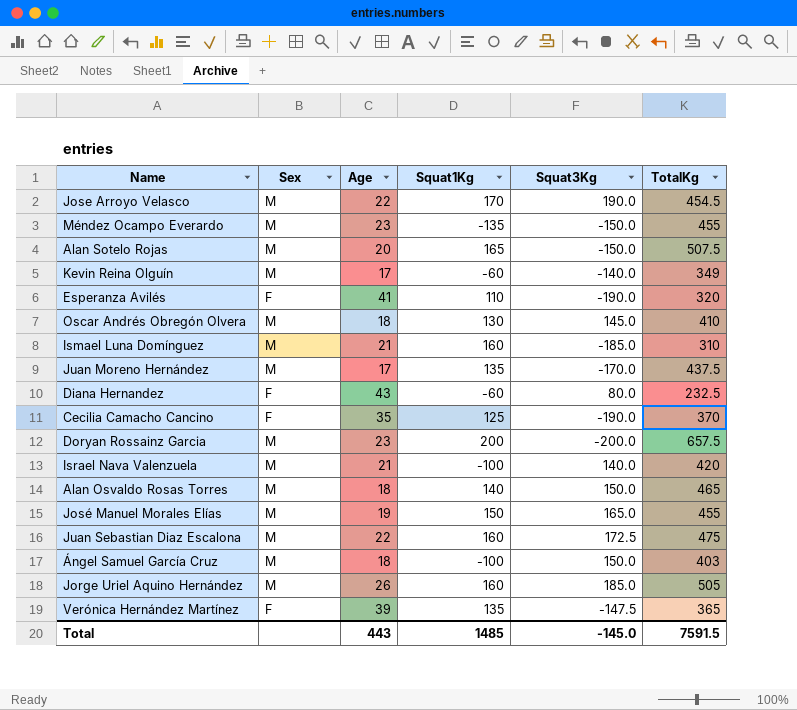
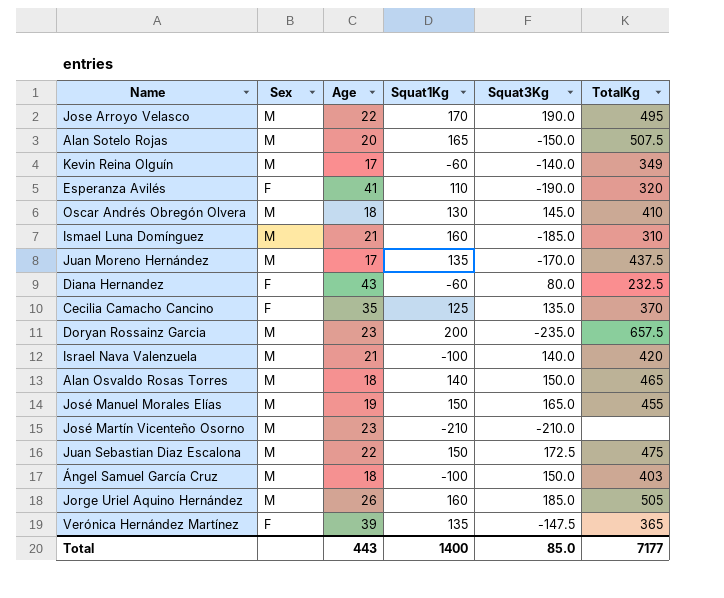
row Méndez Ocampo Everardo: M | 23 | -135 | -150.0 | 455 -> none
Jose Arroyo Velasco | TotalKg: 454.5 -> 495
Cecilia Camacho Cancino | Squat3Kg: -190.0 -> 135.0
Doryan Rossainz Garcia | Squat3Kg: -200.0 -> -235.0
row José Martín Vicenteño Osorno: none -> M | 23 | -210 | -210.0 | none
Juan Sebastian Diaz Escalona | Squat1Kg: 160 -> 150
Total | Squat1Kg: 1485 -> 1400
Total | Squat3Kg: -145.0 -> 85.0
Total | TotalKg: 7591.5 -> 7177

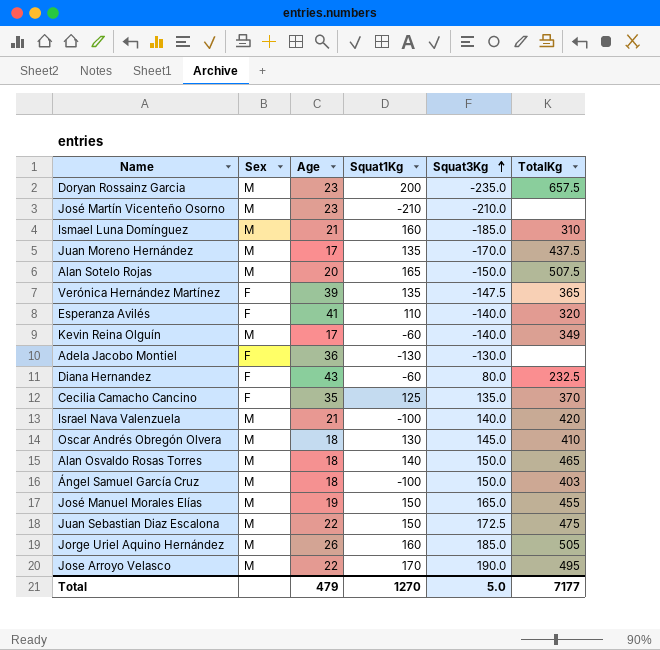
row order: none -> Squat3Kg ascending
Esperanza Avilés | Squat3Kg: -190.0 -> -140.0
row Adela Jacobo Montiel: none -> F | 36 | -130 | -130.0 | none
Total | Age: 443 -> 479
Total | Squat1Kg: 1400 -> 1270
Total | Squat3Kg: 85.0 -> 5.0

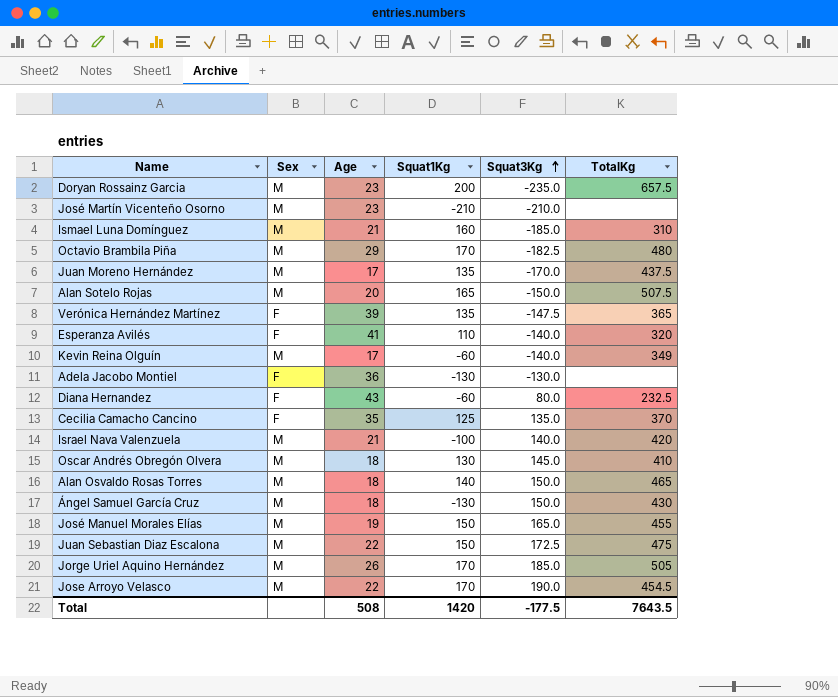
row Octavio Brambila Piña: none -> M | 29 | 170 | -182.5 | 480
Ángel Samuel García Cruz | Squat1Kg: -100 -> -130
Ángel Samuel García Cruz | TotalKg: 403 -> 430
Jorge Uriel Aquino Hernández | Squat1Kg: 160 -> 170
Jose Arroyo Velasco | TotalKg: 495 -> 454.5
Total | Age: 479 -> 508
Total | Squat1Kg: 1270 -> 1420
Total | Squat3Kg: 5.0 -> -177.5
Total | TotalKg: 7177 -> 7643.5

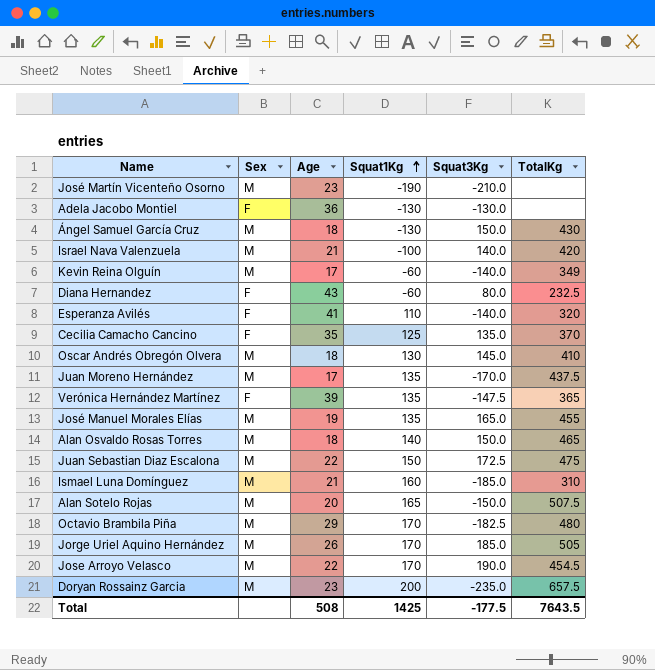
row order: Squat3Kg ascending -> Squat1Kg ascending
José Martín Vicenteño Osorno | Squat1Kg: -210 -> -190
José Manuel Morales Elías | Squat1Kg: 150 -> 135
Total | Squat1Kg: 1420 -> 1425

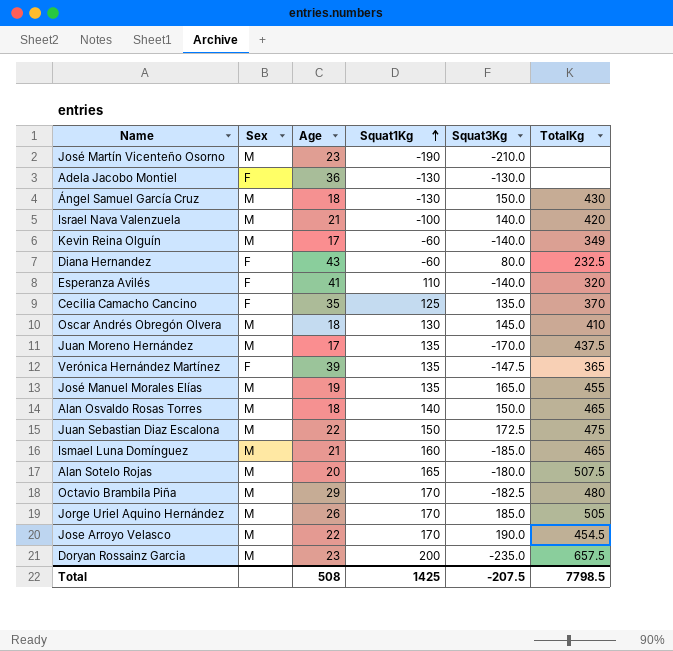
Ismael Luna Domínguez | TotalKg: 310 -> 465
Alan Sotelo Rojas | Squat3Kg: -150.0 -> -180.0
Total | Squat3Kg: -177.5 -> -207.5
Total | TotalKg: 7643.5 -> 7798.5

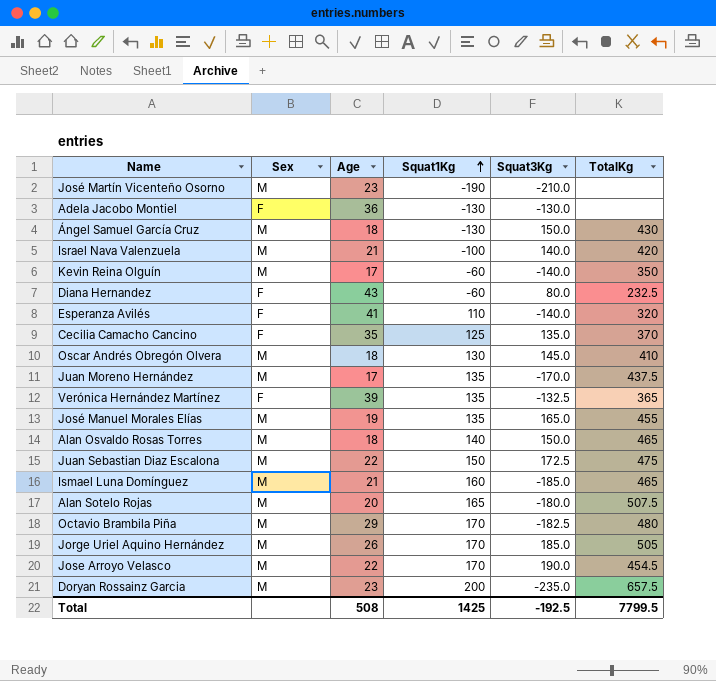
Kevin Reina Olguín | TotalKg: 349 -> 350
Verónica Hernández Martínez | Squat3Kg: -147.5 -> -132.5
Total | Squat3Kg: -207.5 -> -192.5
Total | TotalKg: 7798.5 -> 7799.5

